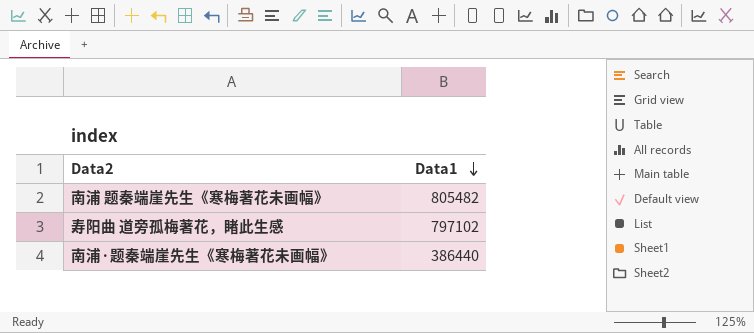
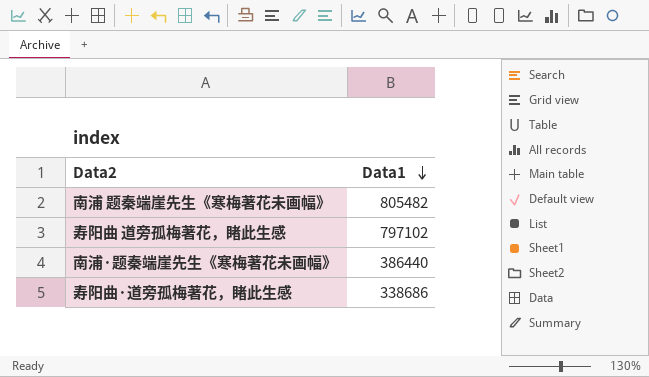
row 寿阳曲·道旁孤梅著花，睹此生感: none -> 338686

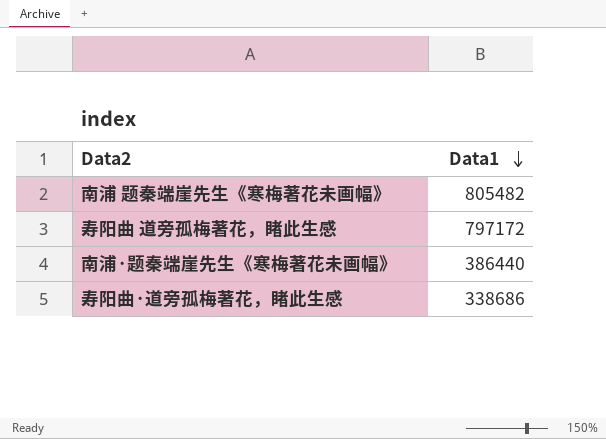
寿阳曲 道旁孤梅著花，睹此生感 | Data1: 797102 -> 797172

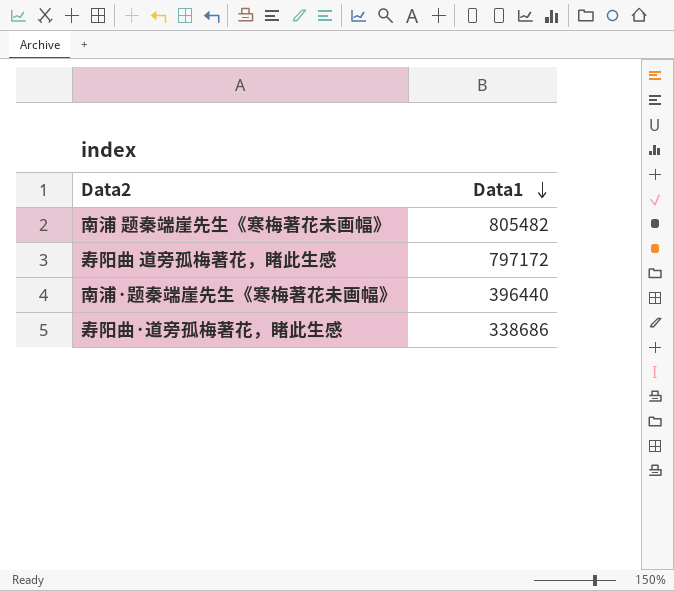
南浦·题秦端崖先生《寒梅著花未画幅》 | Data1: 386440 -> 396440

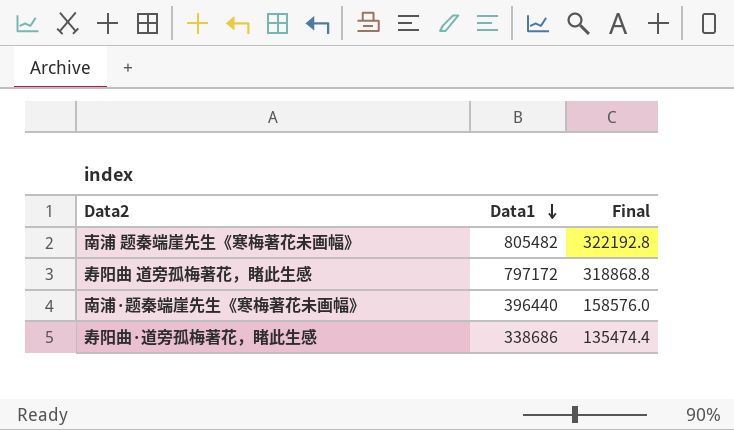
column Final | formula: none -> [Data1] * 0.4

